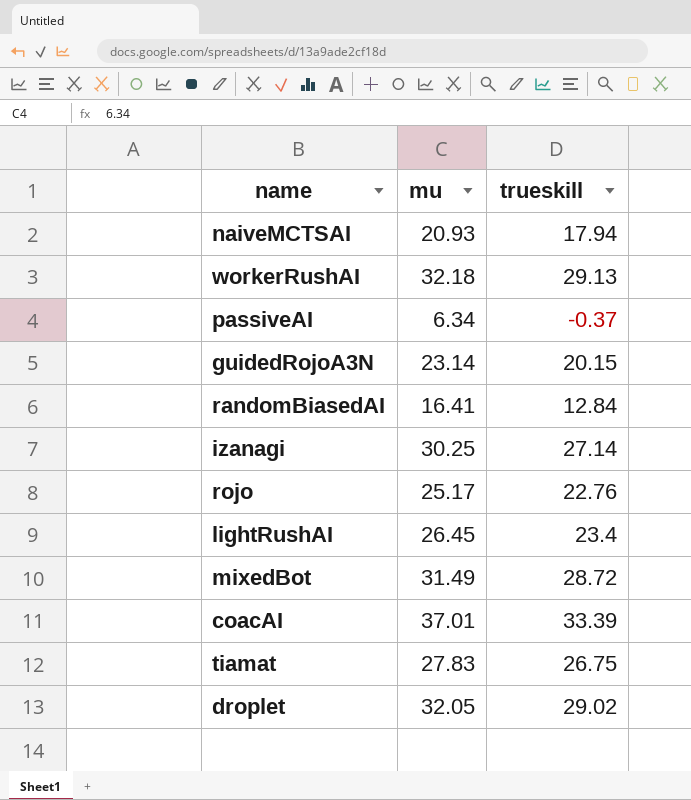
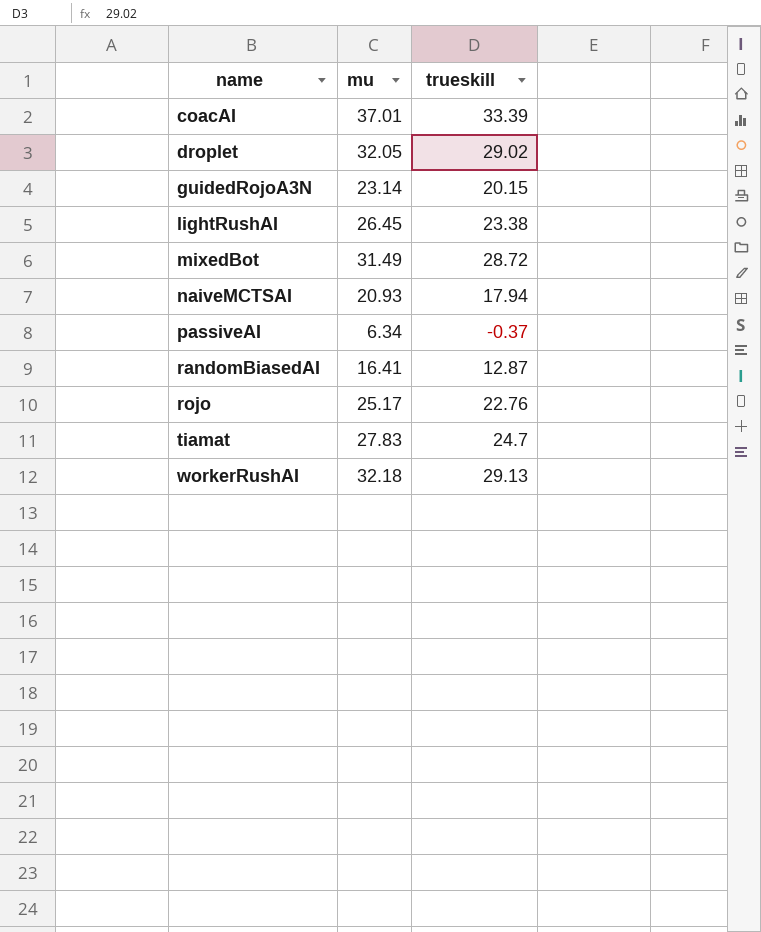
row order: none -> name ascending
row izanagi: 30.25 | 27.14 -> none
lightRushAI | trueskill: 23.4 -> 23.38
randomBiasedAI | trueskill: 12.84 -> 12.87
tiamat | trueskill: 26.75 -> 24.7

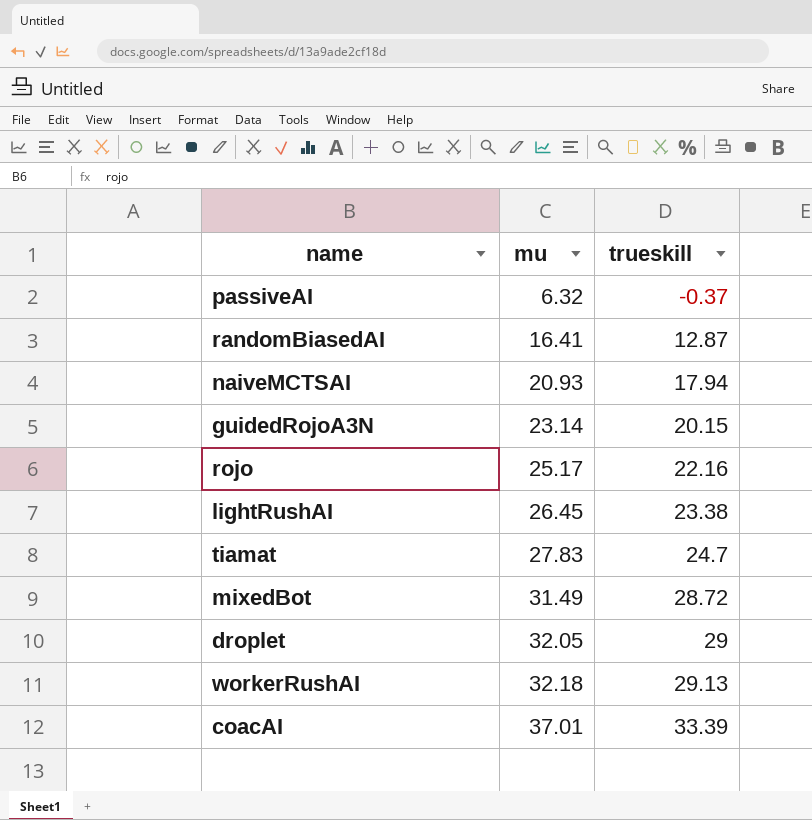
row order: name ascending -> mu ascending
passiveAI | mu: 6.34 -> 6.32
rojo | trueskill: 22.76 -> 22.16
droplet | trueskill: 29.02 -> 29

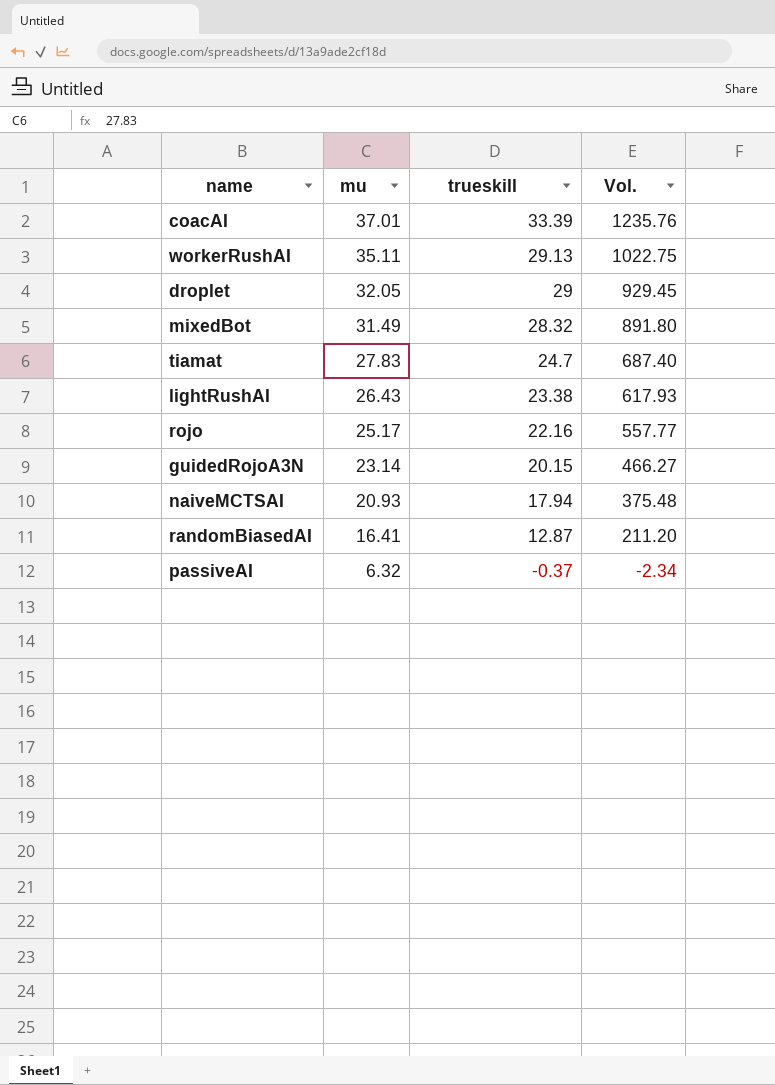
row order: mu ascending -> mu descending
column Vol. | formula: none -> [mu] * [trueskill]
workerRushAI | mu: 32.18 -> 35.11
mixedBot | trueskill: 28.72 -> 28.32
lightRushAI | mu: 26.45 -> 26.43

